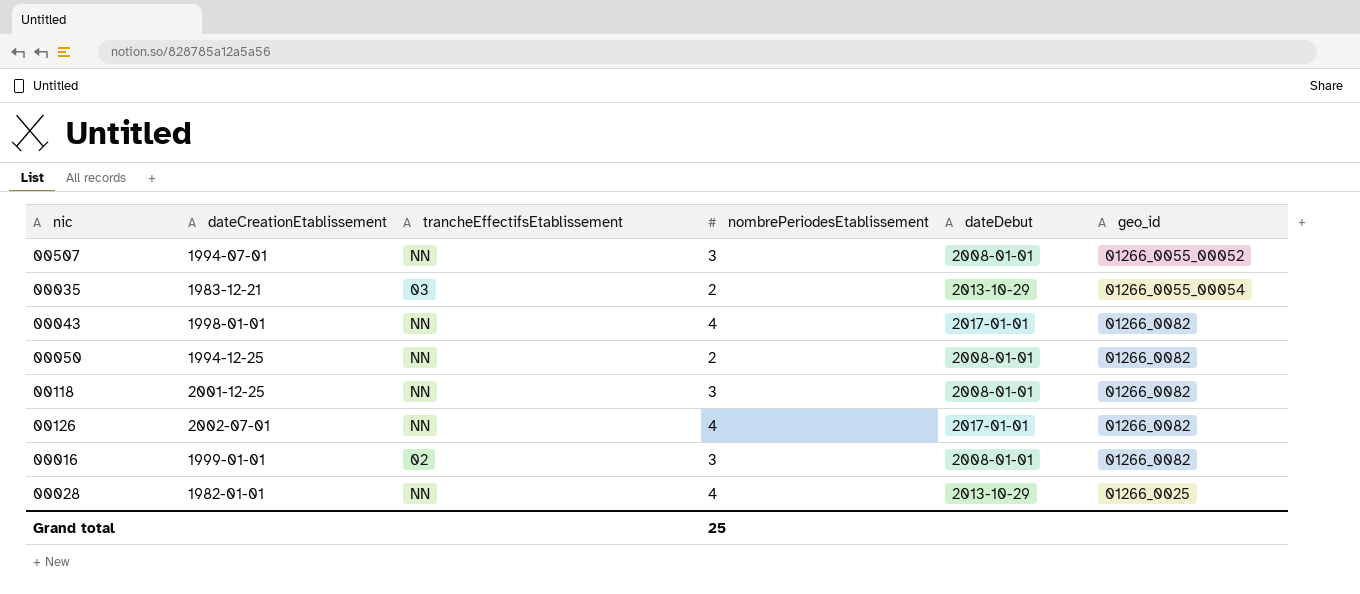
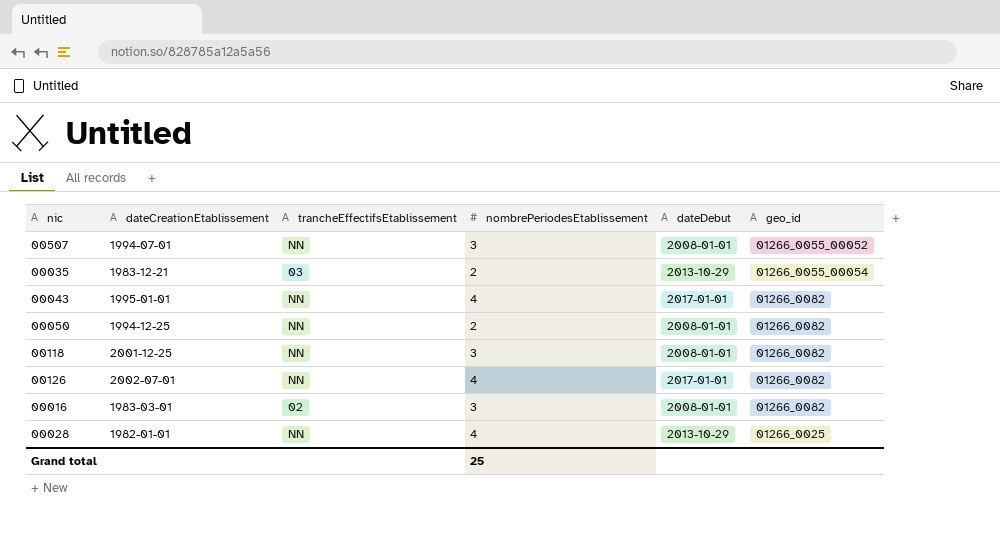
00043 | dateCreationEtablissement: 1998-01-01 -> 1995-01-01
00016 | dateCreationEtablissement: 1999-01-01 -> 1983-03-01

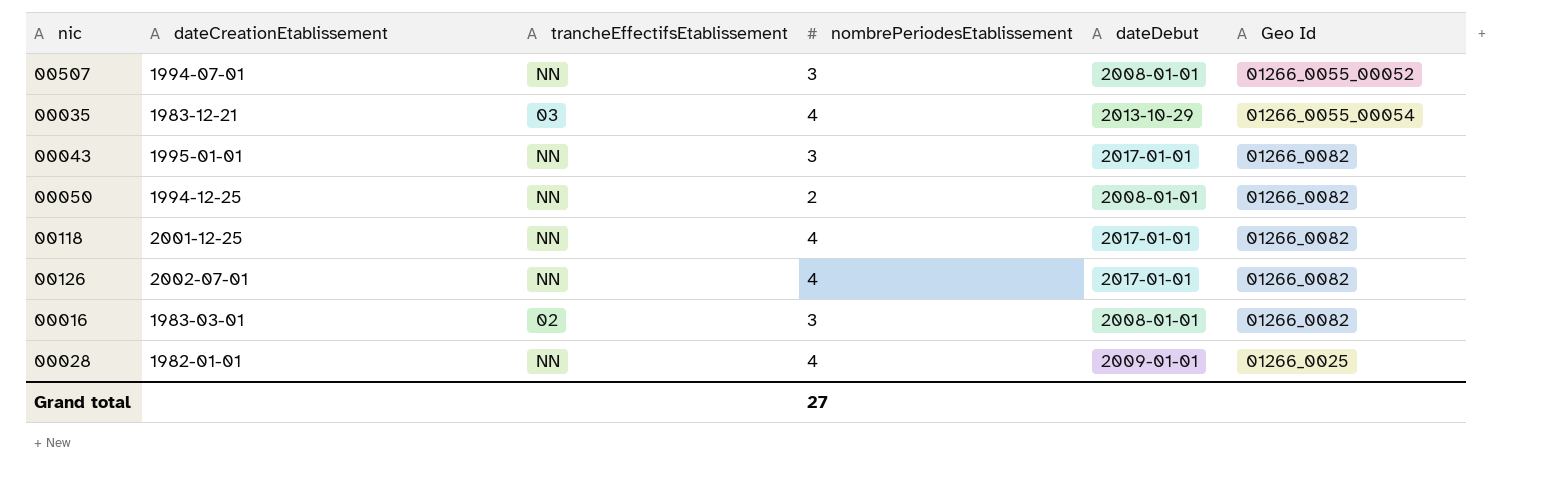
column name: geo_id -> Geo Id
00035 | nombrePeriodesEtablissement: 2 -> 4
00043 | nombrePeriodesEtablissement: 4 -> 3
00118 | nombrePeriodesEtablissement: 3 -> 4
00118 | dateDebut: 2008-01-01 -> 2017-01-01
00028 | dateDebut: 2013-10-29 -> 2009-01-01
Grand total | nombrePeriodesEtablissement: 25 -> 27

